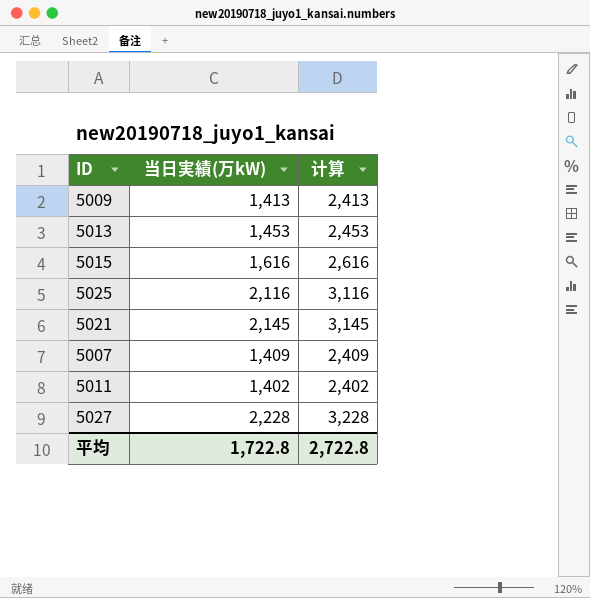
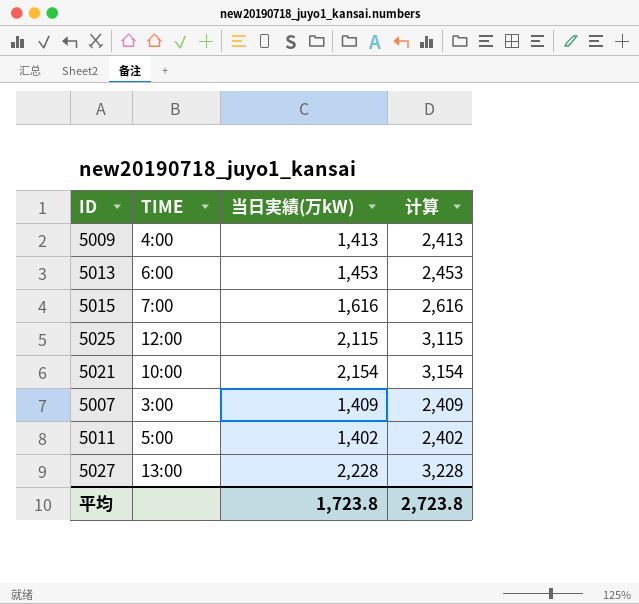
column TIME | position: none -> 2
5025 | 当日実績(万kW): 2,116 -> 2,115
5025 | 计算: 3,116 -> 3,115
5021 | 当日実績(万kW): 2,145 -> 2,154
5021 | 计算: 3,145 -> 3,154
平均 | 当日実績(万kW): 1,722.8 -> 1,723.8
平均 | 计算: 2,722.8 -> 2,723.8

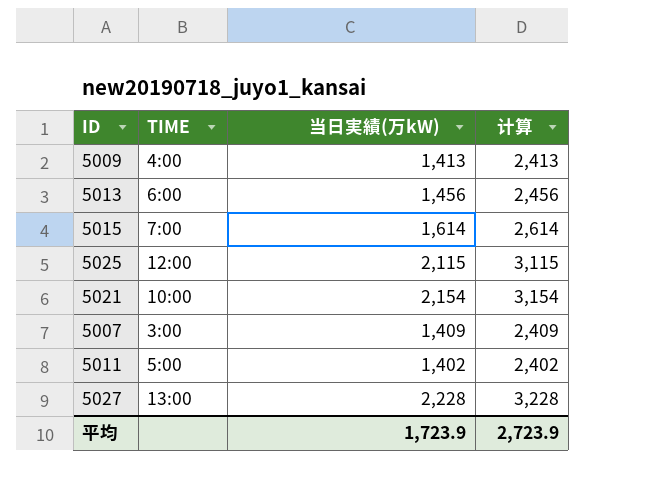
5013 | 当日実績(万kW): 1,453 -> 1,456
5013 | 计算: 2,453 -> 2,456
5015 | 当日実績(万kW): 1,616 -> 1,614
5015 | 计算: 2,616 -> 2,614
平均 | 当日実績(万kW): 1,723.8 -> 1,723.9
平均 | 计算: 2,723.8 -> 2,723.9

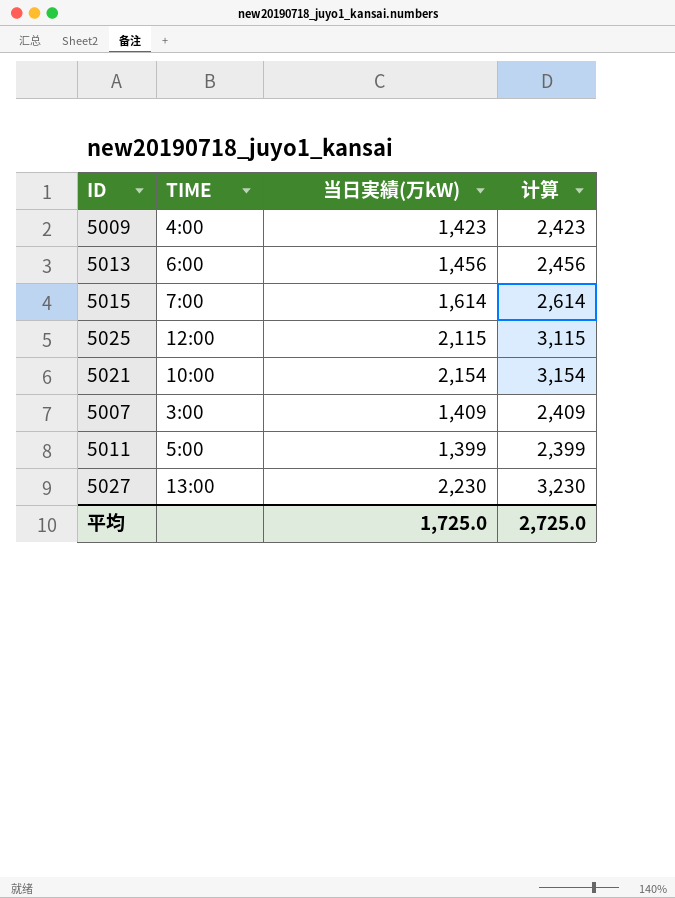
5009 | 当日実績(万kW): 1,413 -> 1,423
5009 | 计算: 2,413 -> 2,423
5011 | 当日実績(万kW): 1,402 -> 1,399
5011 | 计算: 2,402 -> 2,399
5027 | 当日実績(万kW): 2,228 -> 2,230
5027 | 计算: 3,228 -> 3,230
平均 | 当日実績(万kW): 1,723.9 -> 1,725.0
平均 | 计算: 2,723.9 -> 2,725.0

